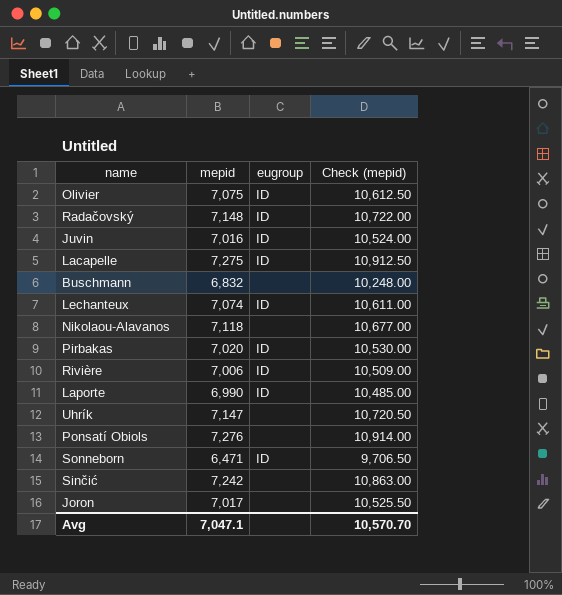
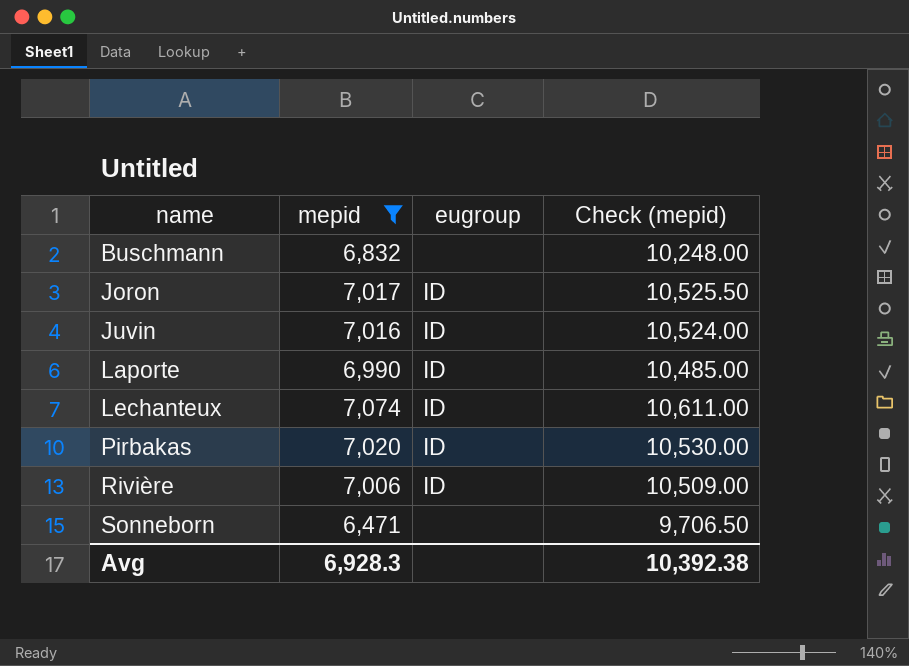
filter: none -> mepid <= 7,074
row order: none -> name ascending
Joron | eugroup: none -> ID
Sonneborn | eugroup: ID -> none
Avg | mepid: 7,047.1 -> 6,928.3
Avg | Check (mepid): 10,570.70 -> 10,392.38

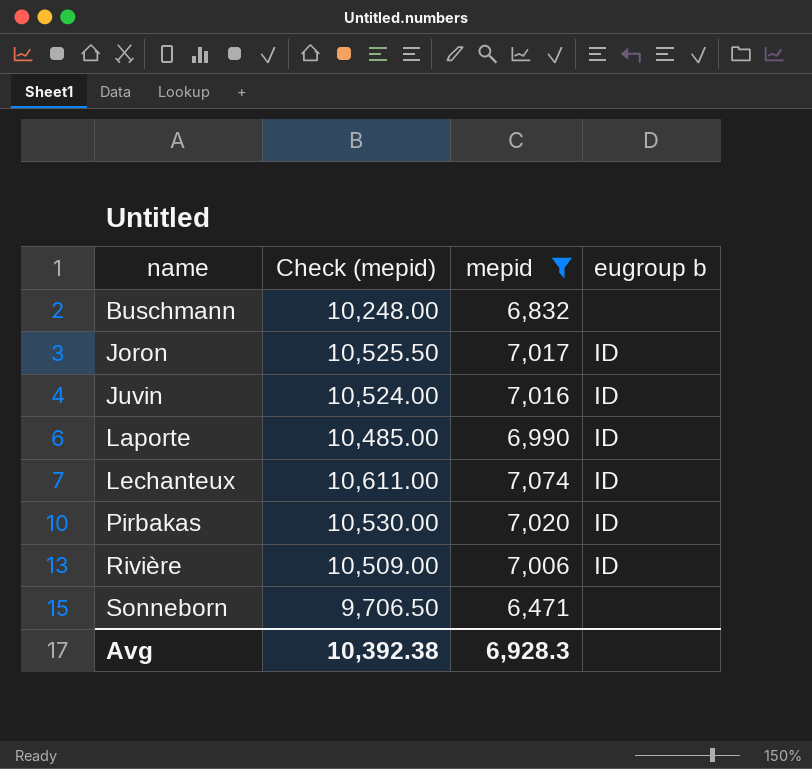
column Check (mepid) | position: 4 -> 2
column name: eugroup -> eugroup b

